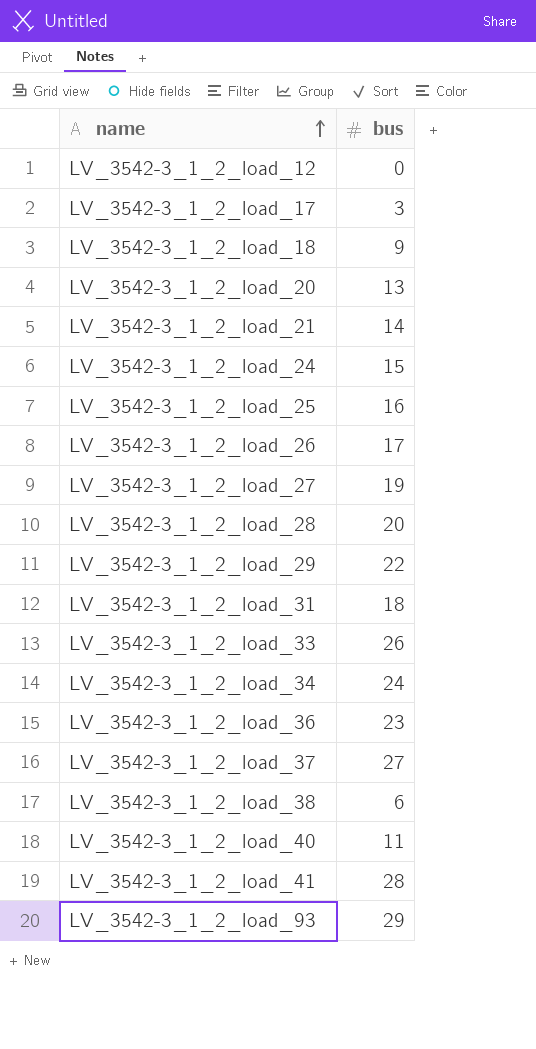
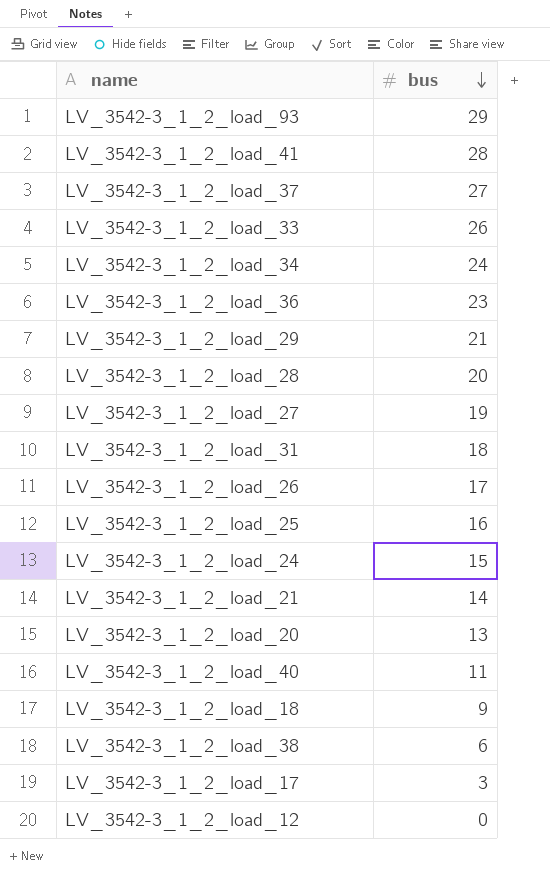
row order: name ascending -> bus descending
LV_3542-3_1_2_load_29 | bus: 22 -> 21

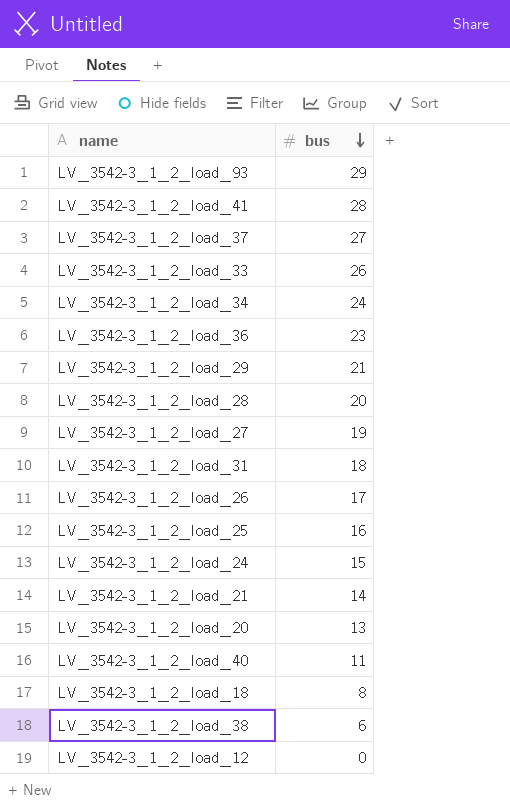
row LV_3542-3_1_2_load_17: 3 -> none
LV_3542-3_1_2_load_18 | bus: 9 -> 8

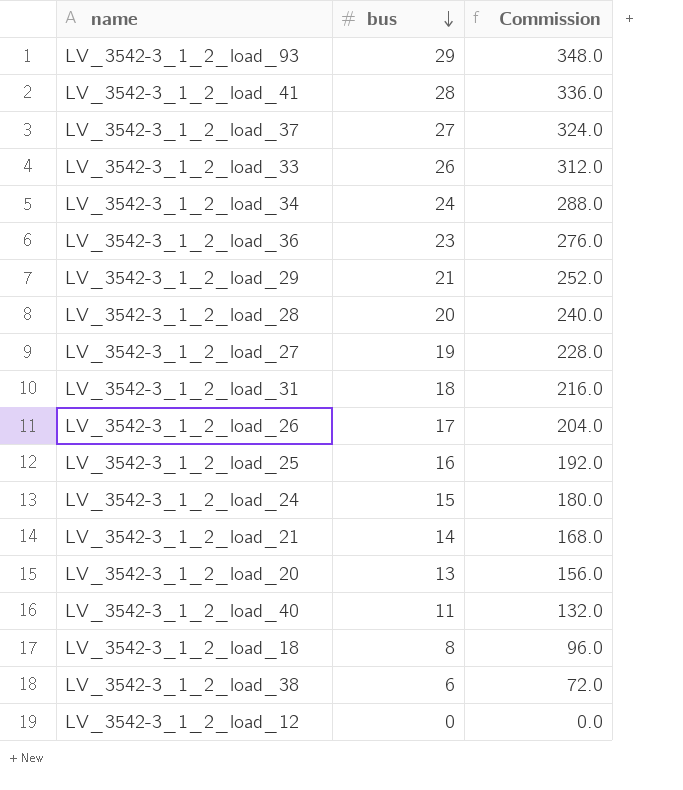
column Commission | formula: none -> [bus] * 12

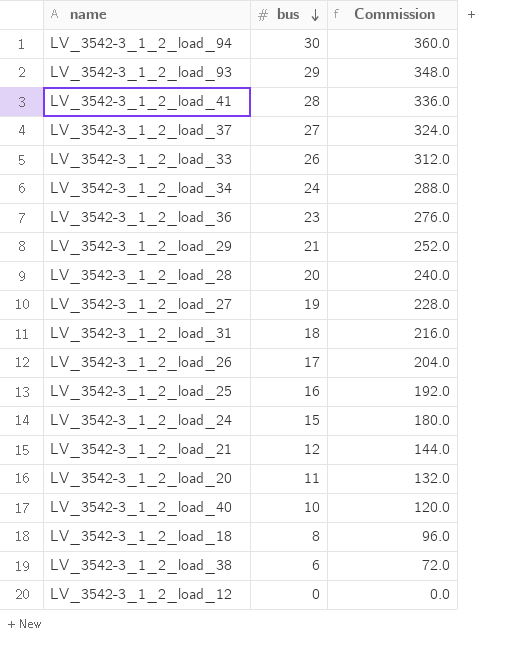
row LV_3542-3_1_2_load_94: none -> 30 | 360.0
LV_3542-3_1_2_load_21 | bus: 14 -> 12
LV_3542-3_1_2_load_21 | Commission: 168.0 -> 144.0
LV_3542-3_1_2_load_20 | bus: 13 -> 11
LV_3542-3_1_2_load_20 | Commission: 156.0 -> 132.0
LV_3542-3_1_2_load_40 | bus: 11 -> 10
LV_3542-3_1_2_load_40 | Commission: 132.0 -> 120.0

